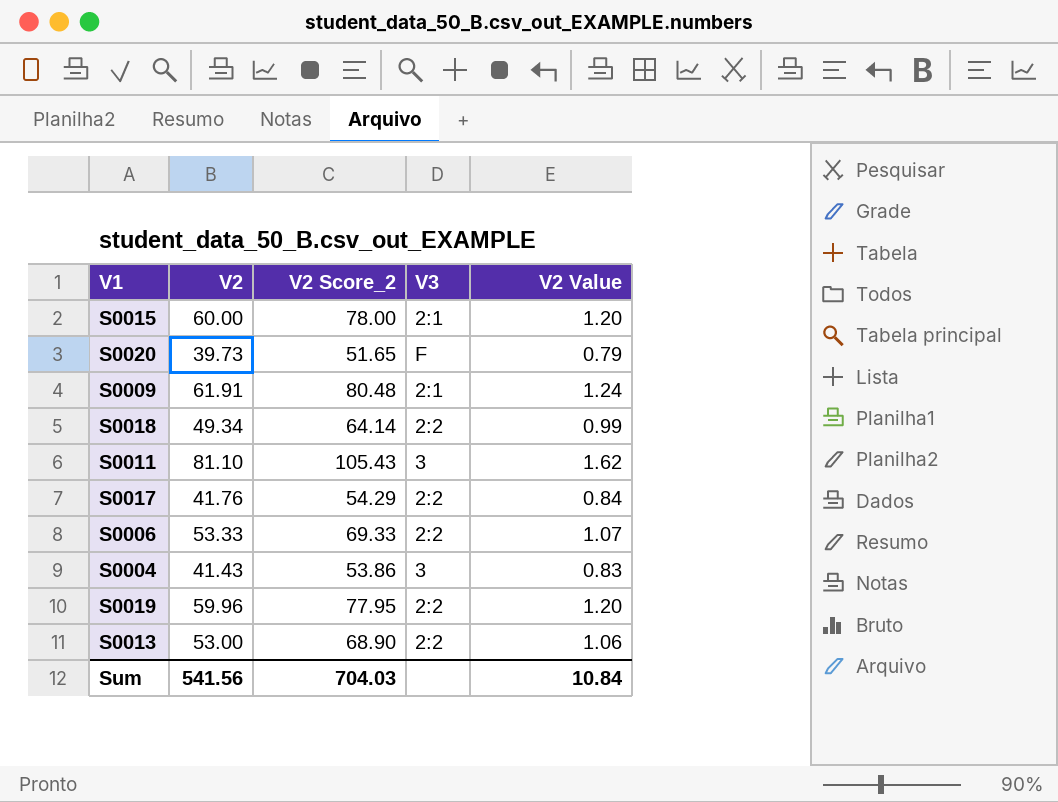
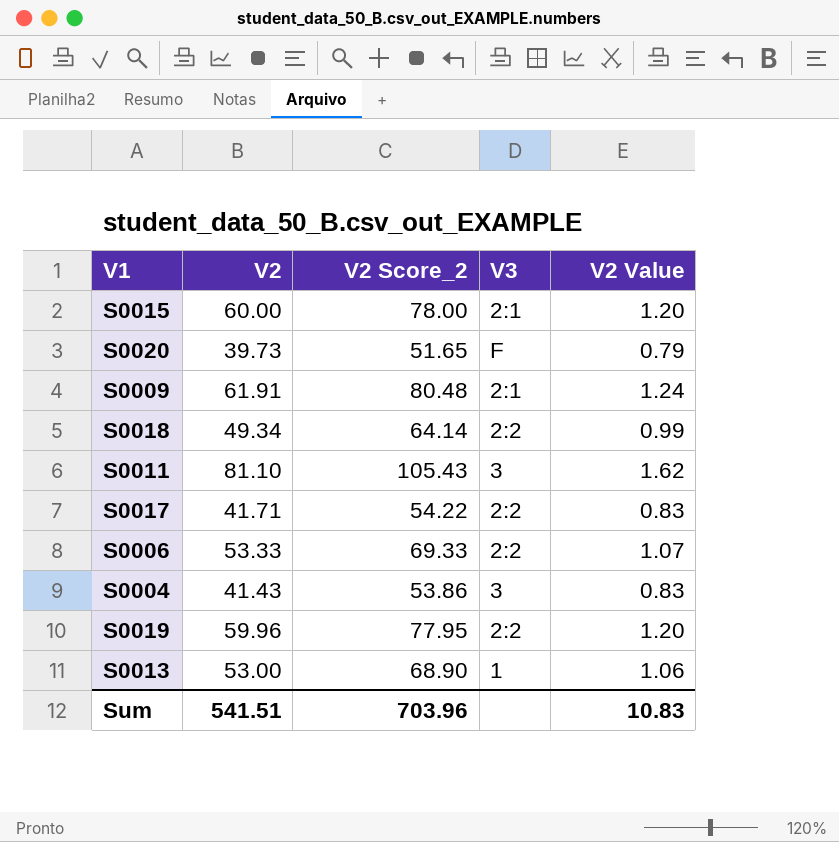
S0017 | V2: 41.76 -> 41.71
S0017 | V2 Score_2: 54.29 -> 54.22
S0017 | V2 Value: 0.84 -> 0.83
S0013 | V3: 2:2 -> 1
Sum | V2: 541.56 -> 541.51
Sum | V2 Score_2: 704.03 -> 703.96
Sum | V2 Value: 10.84 -> 10.83

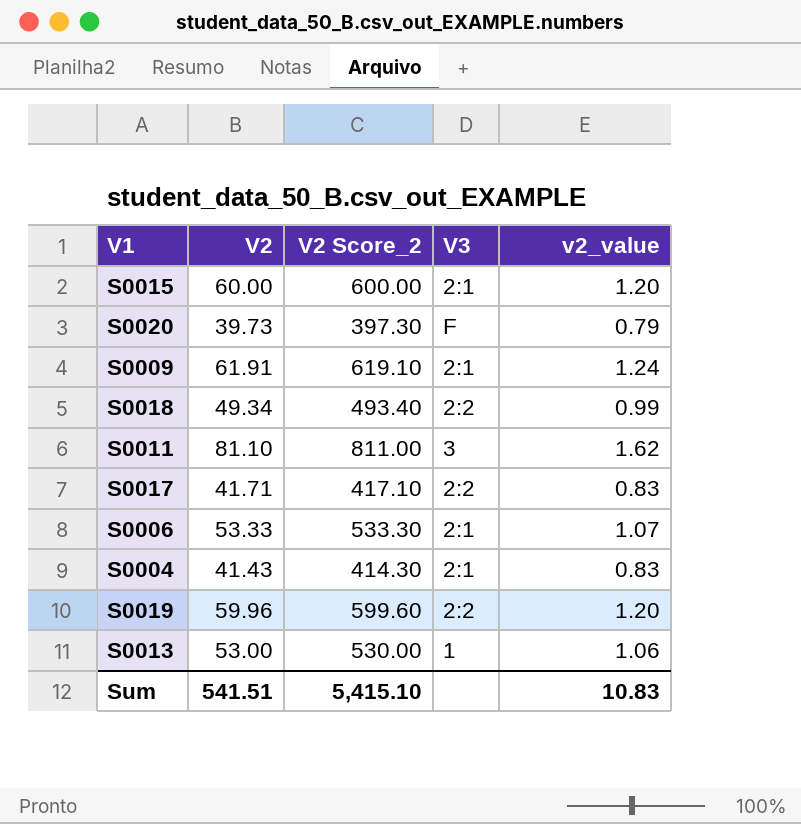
column V2 Score_2 | formula: [V2] * 1.3 -> [V2] * 10
column name: V2 Value -> v2_value
S0006 | V3: 2:2 -> 2:1
S0004 | V3: 3 -> 2:1
Sum | V2 Score_2: 703.96 -> 5,415.10

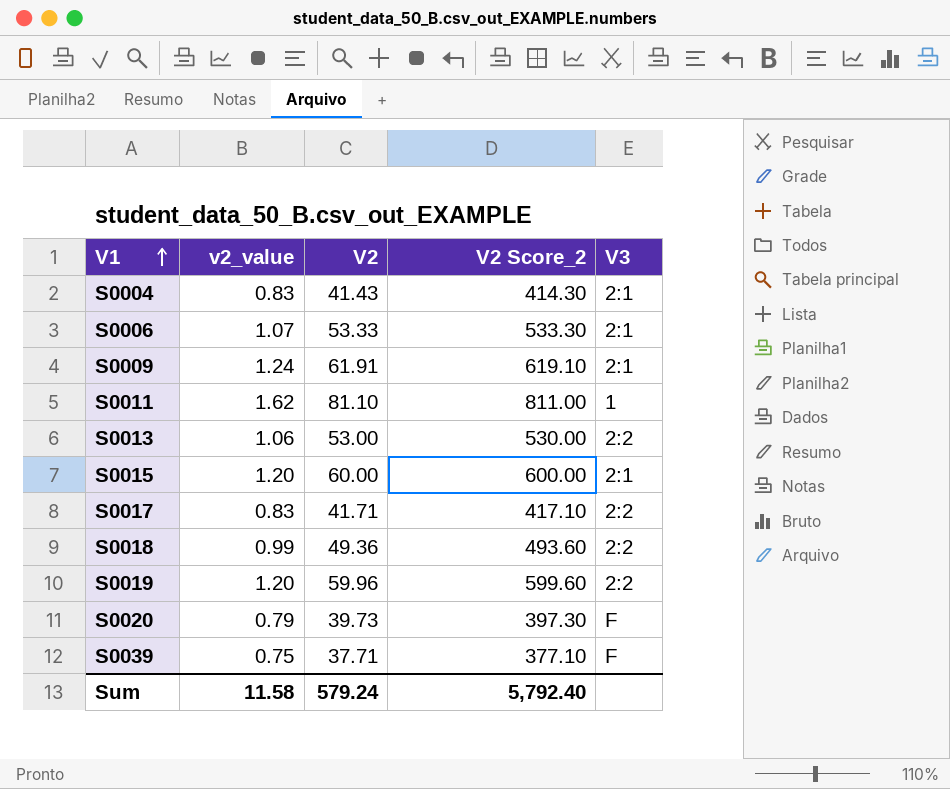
row order: none -> V1 ascending
column v2_value | position: 5 -> 2
S0011 | V3: 3 -> 1
S0013 | V3: 1 -> 2:2
S0018 | V2: 49.34 -> 49.36
S0018 | V2 Score_2: 493.40 -> 493.60
row S0039: none -> 0.75 | 37.71 | 377.10 | F
Sum | v2_value: 10.83 -> 11.58
Sum | V2: 541.51 -> 579.24
Sum | V2 Score_2: 5,415.10 -> 5,792.40

